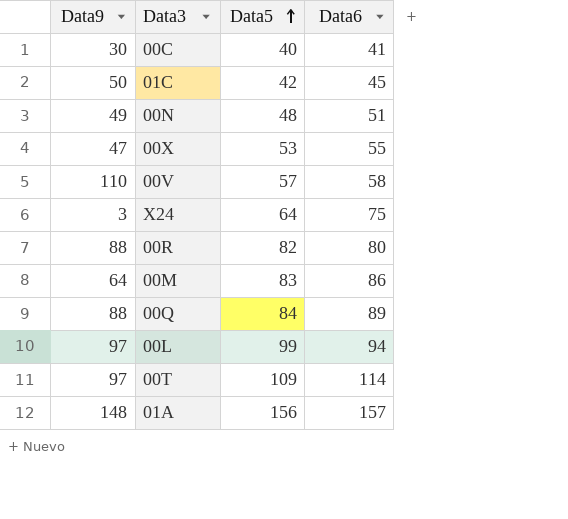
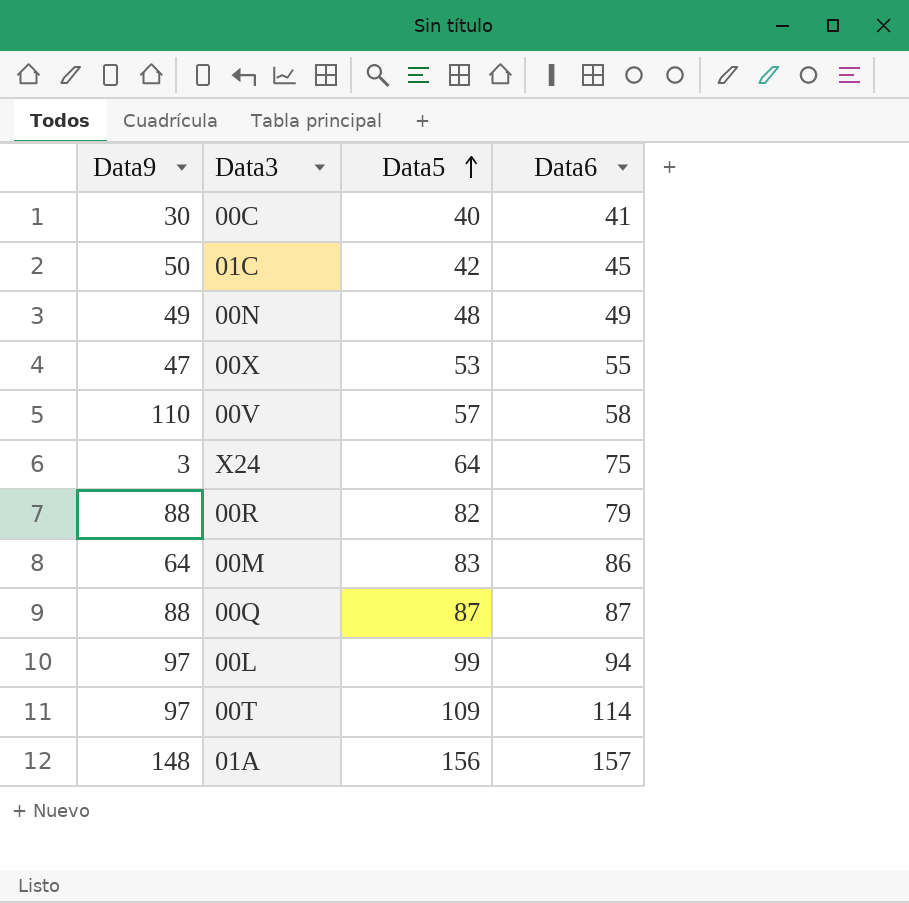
00N | Data6: 51 -> 49
00R | Data6: 80 -> 79
00Q | Data5: 84 -> 87
00Q | Data6: 89 -> 87

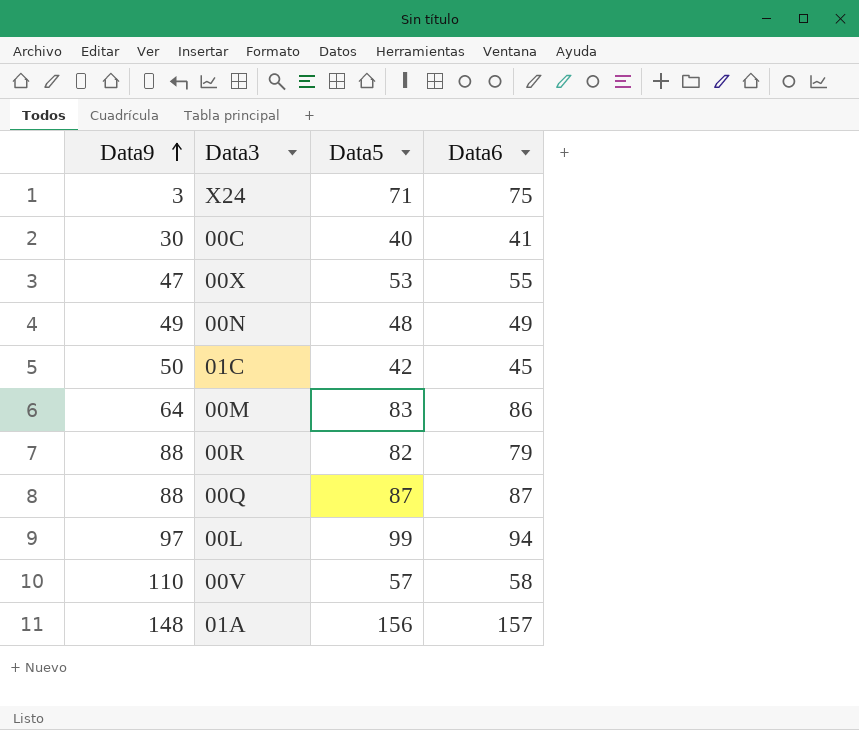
row order: Data5 ascending -> Data9 ascending
row 00T: 97 | 109 | 114 -> none
X24 | Data5: 64 -> 71

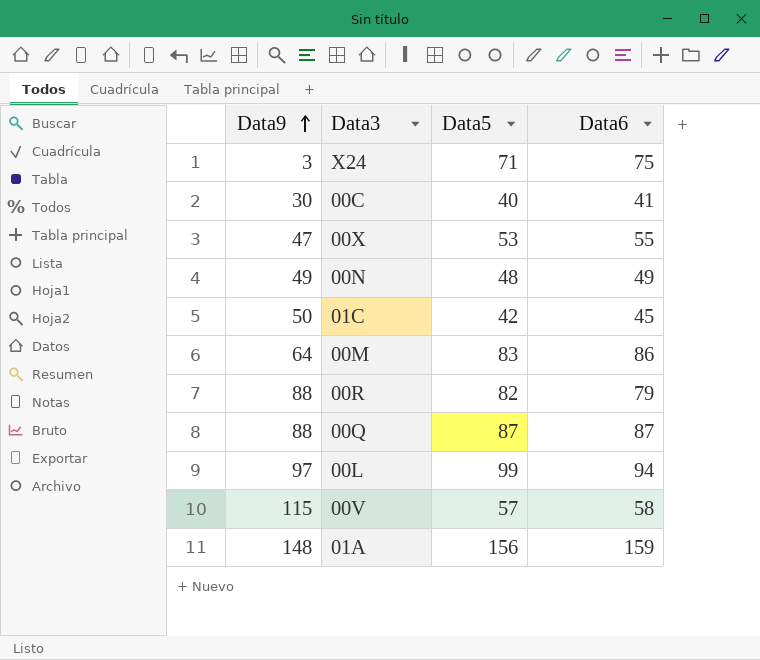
00V | Data9: 110 -> 115
01A | Data6: 157 -> 159

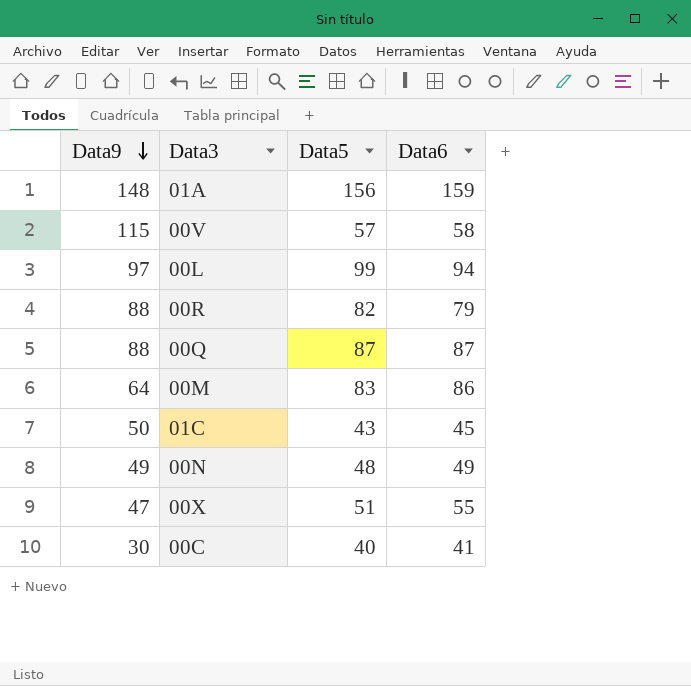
row order: Data9 ascending -> Data9 descending
row X24: 3 | 71 | 75 -> none
01C | Data5: 42 -> 43
00X | Data5: 53 -> 51

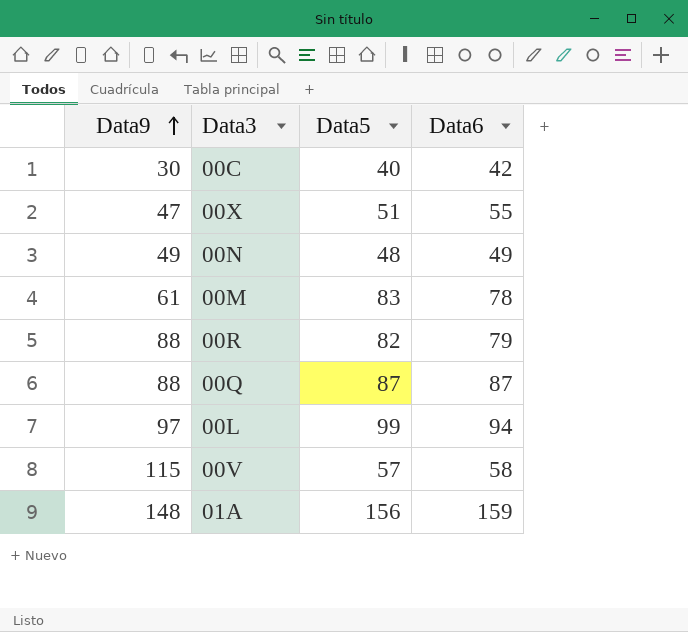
row order: Data9 descending -> Data9 ascending
row 01C: 50 | 43 | 45 -> none
00C | Data6: 41 -> 42
00M | Data9: 64 -> 61
00M | Data6: 86 -> 78

